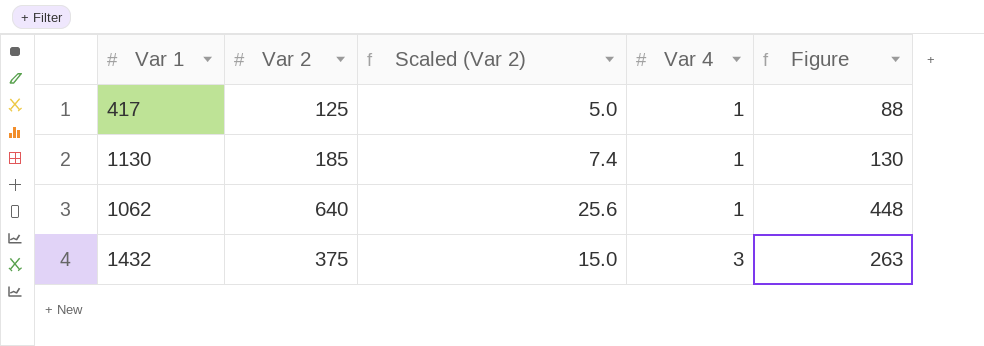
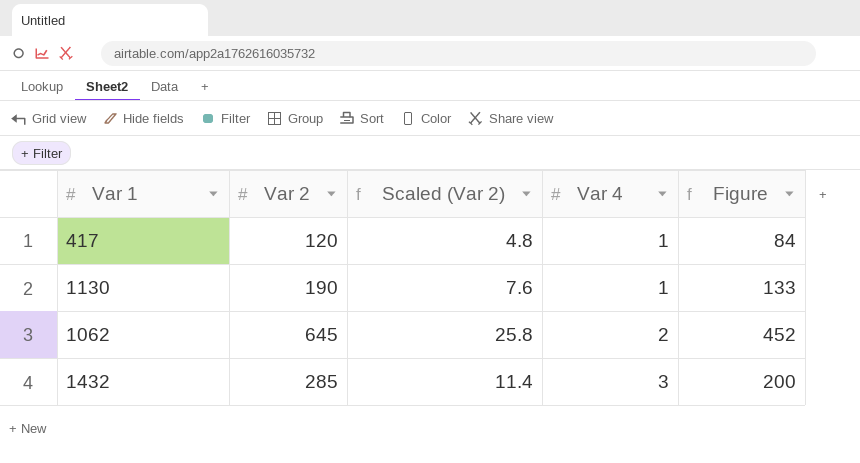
417 | Var 2: 125 -> 120
417 | Scaled (Var 2): 5.0 -> 4.8
417 | Figure: 88 -> 84
1130 | Var 2: 185 -> 190
1130 | Scaled (Var 2): 7.4 -> 7.6
1130 | Figure: 130 -> 133
1062 | Var 2: 640 -> 645
1062 | Scaled (Var 2): 25.6 -> 25.8
1062 | Var 4: 1 -> 2
1062 | Figure: 448 -> 452
1432 | Var 2: 375 -> 285
1432 | Scaled (Var 2): 15.0 -> 11.4
1432 | Figure: 263 -> 200

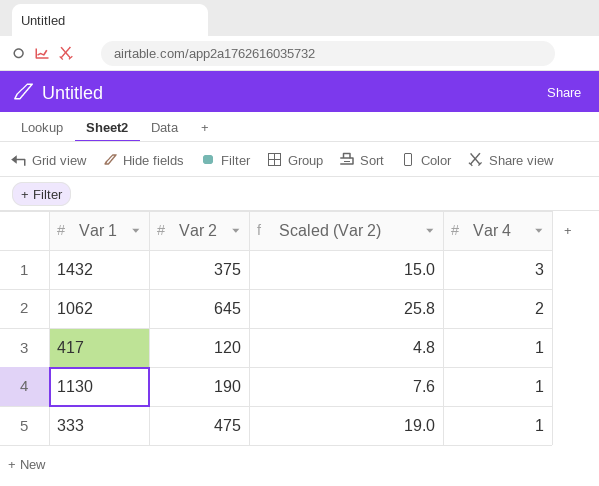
row order: Var 4 ascending -> Var 4 descending
column Figure | formula: [Var 2] * 0.7 -> none
1432 | Var 2: 285 -> 375
1432 | Scaled (Var 2): 11.4 -> 15.0
row 333: none -> 475 | 19.0 | 1

